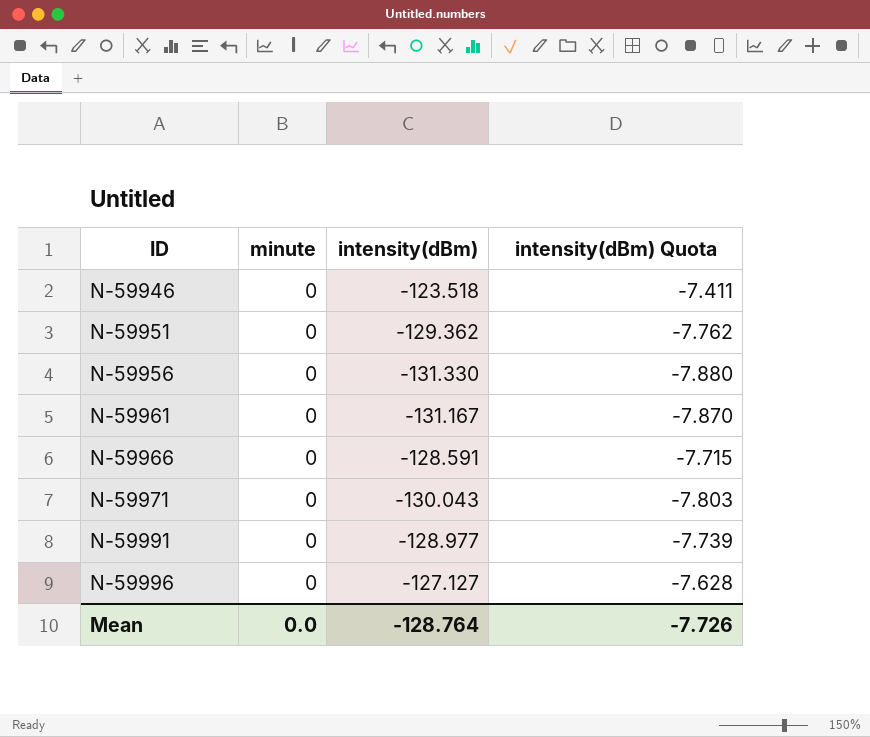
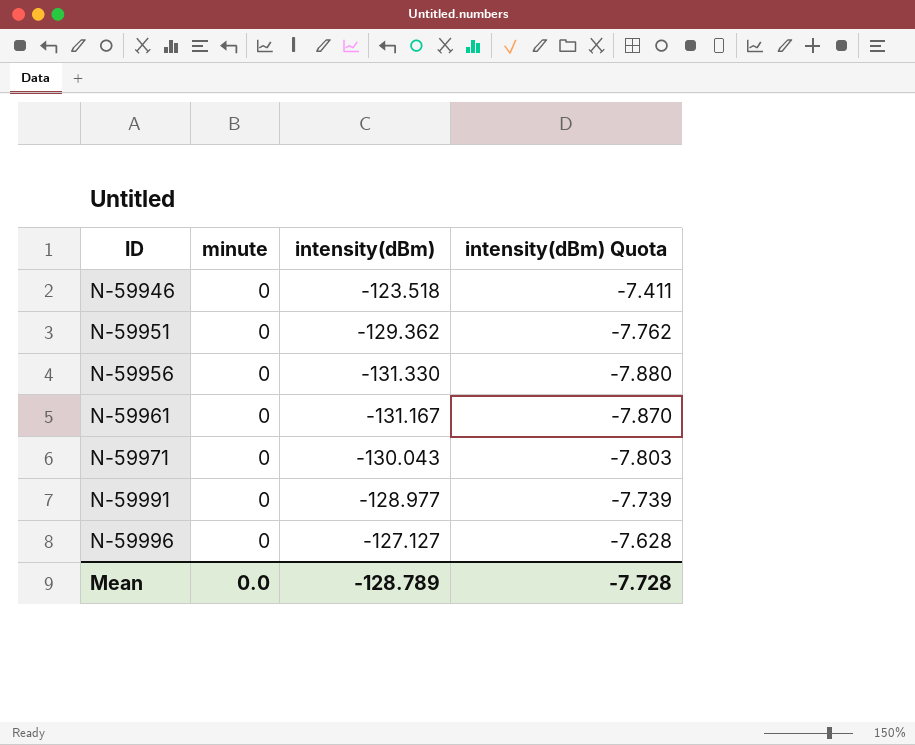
row N-59966: 0 | -128.591 | -7.715 -> none
Mean | intensity(dBm): -128.764 -> -128.789
Mean | intensity(dBm) Quota: -7.726 -> -7.728

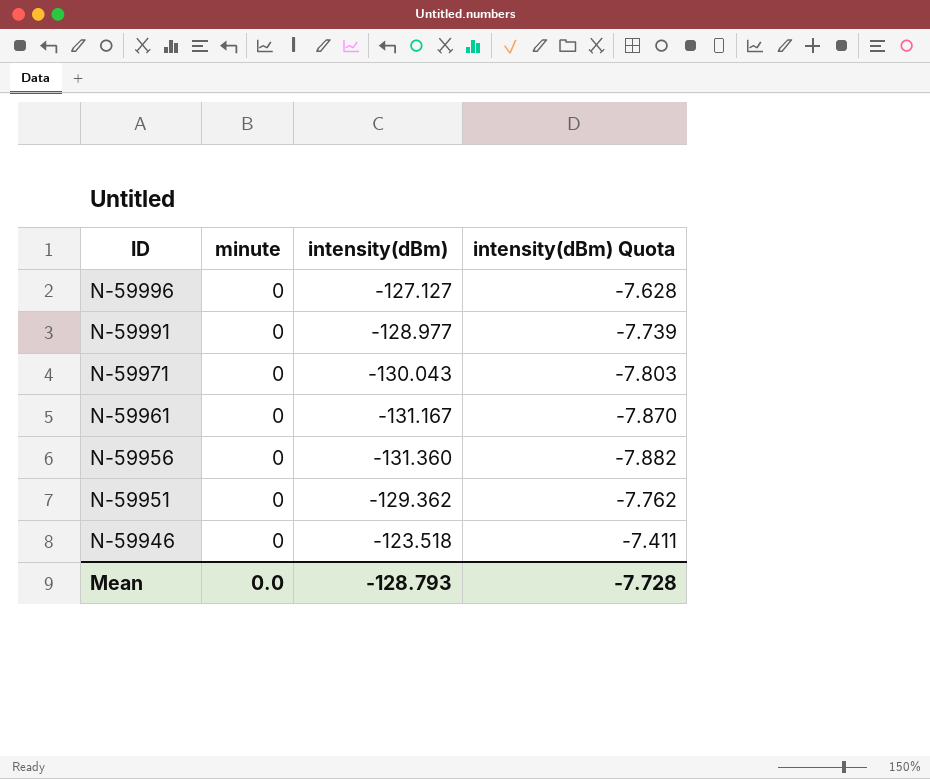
row order: ID ascending -> ID descending
N-59956 | intensity(dBm): -131.330 -> -131.360
N-59956 | intensity(dBm) Quota: -7.880 -> -7.882
Mean | intensity(dBm): -128.789 -> -128.793

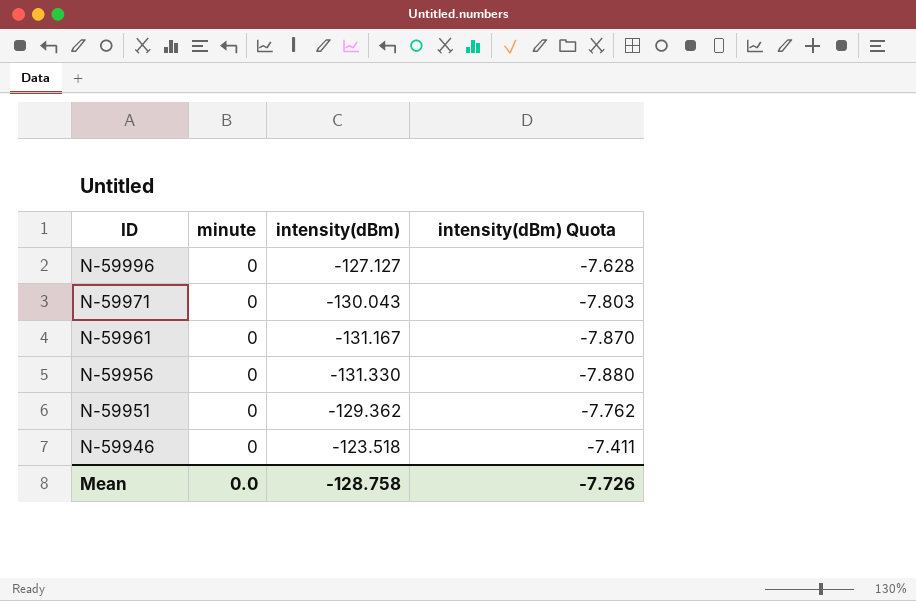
row N-59991: 0 | -128.977 | -7.739 -> none
N-59956 | intensity(dBm): -131.360 -> -131.330
N-59956 | intensity(dBm) Quota: -7.882 -> -7.880
Mean | intensity(dBm): -128.793 -> -128.758
Mean | intensity(dBm) Quota: -7.728 -> -7.726

